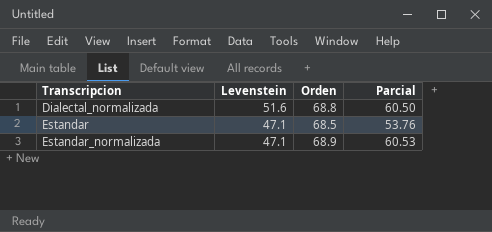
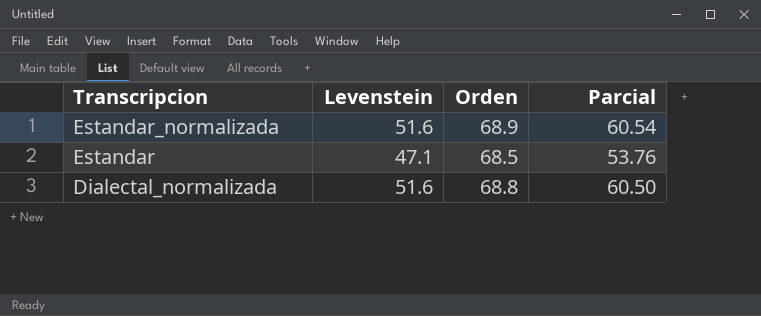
row order: Transcripcion ascending -> Transcripcion descending
Estandar_normalizada | Levenstein: 47.1 -> 51.6
Estandar_normalizada | Parcial: 60.53 -> 60.54

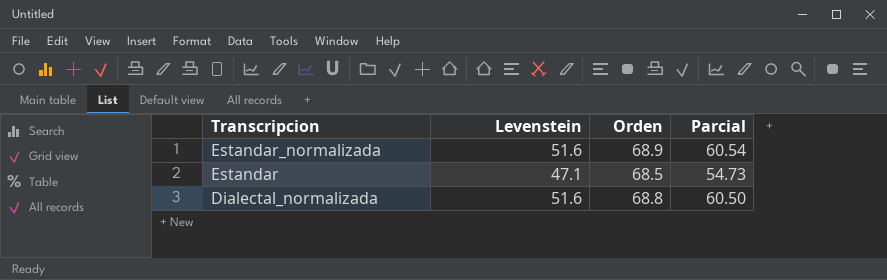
Estandar | Parcial: 53.76 -> 54.73

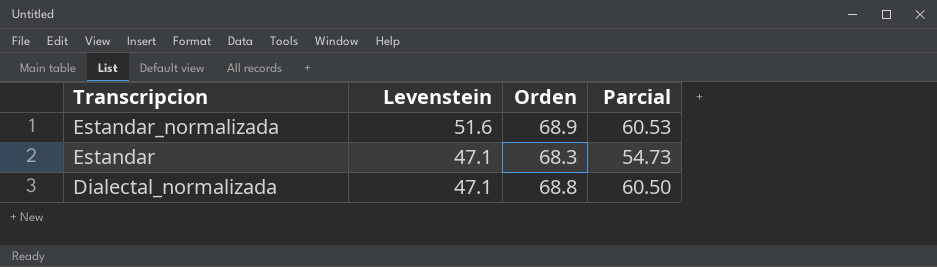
Estandar_normalizada | Parcial: 60.54 -> 60.53
Estandar | Orden: 68.5 -> 68.3
Dialectal_normalizada | Levenstein: 51.6 -> 47.1

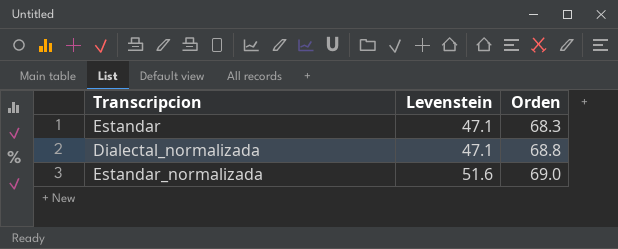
row order: Transcripcion descending -> Levenstein ascending
column Parcial | position: 4 -> none
Estandar_normalizada | Orden: 68.9 -> 69.0

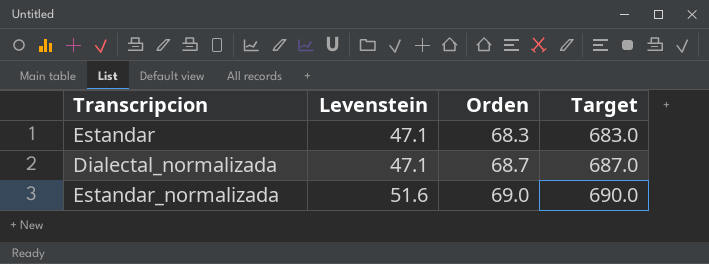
column Target | formula: none -> [Orden] * 10
Dialectal_normalizada | Orden: 68.8 -> 68.7

